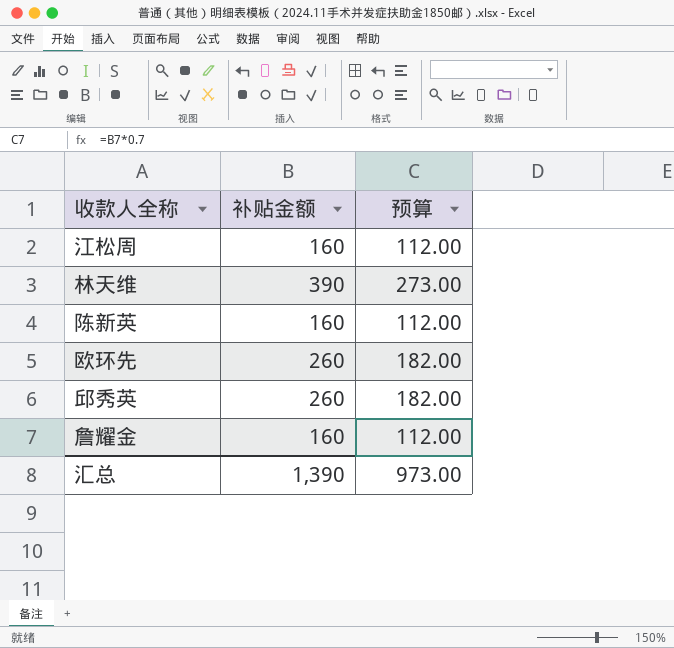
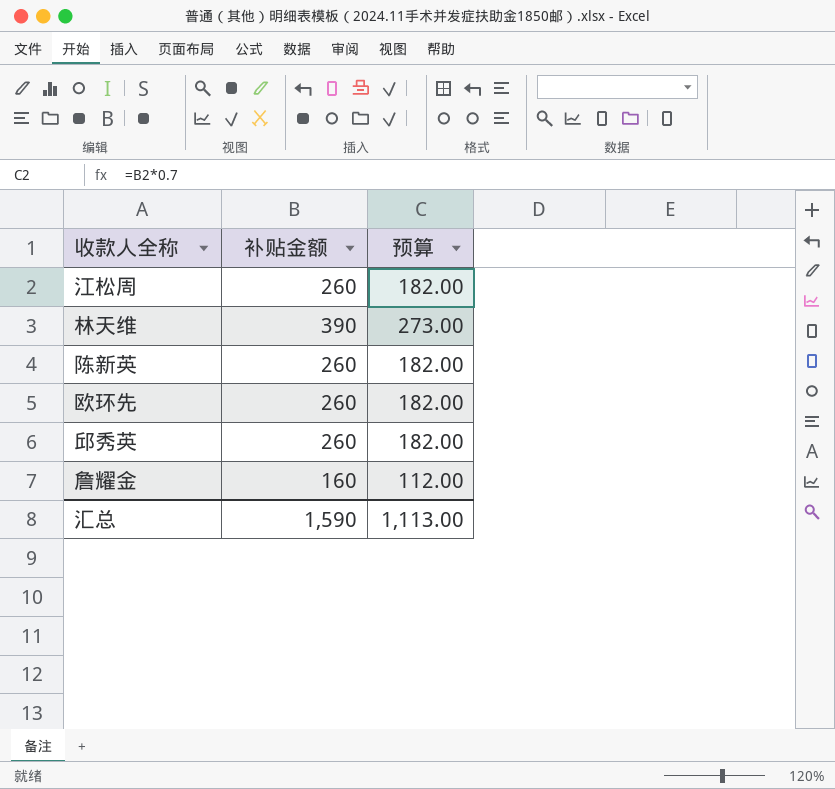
江松周 | 补贴金额: 160 -> 260
江松周 | 预算: 112.00 -> 182.00
陈新英 | 补贴金额: 160 -> 260
陈新英 | 预算: 112.00 -> 182.00
汇总 | 补贴金额: 1,390 -> 1,590
汇总 | 预算: 973.00 -> 1,113.00

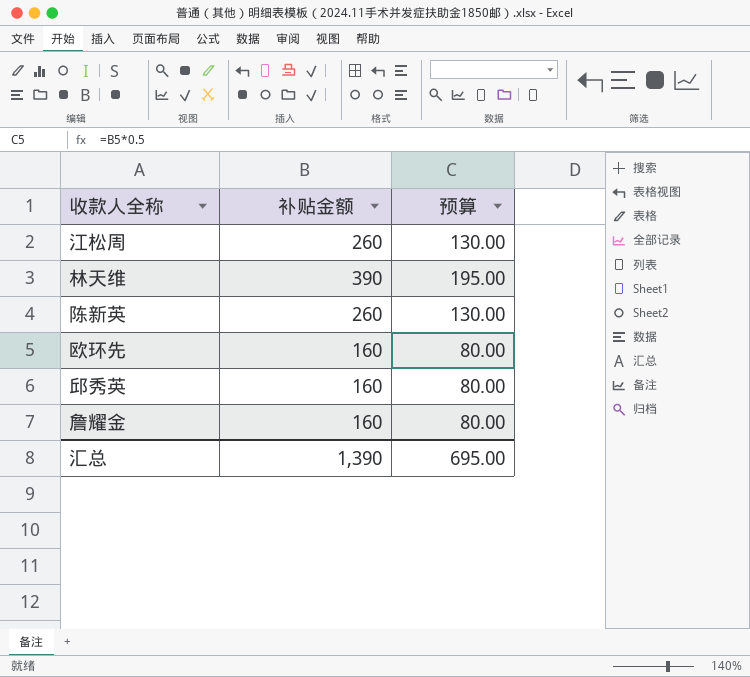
column 预算 | formula: [补贴金额] * 0.7 -> [补贴金额] * 0.5
欧环先 | 补贴金额: 260 -> 160
邱秀英 | 补贴金额: 260 -> 160
汇总 | 补贴金额: 1,590 -> 1,390
汇总 | 预算: 1,113.00 -> 695.00

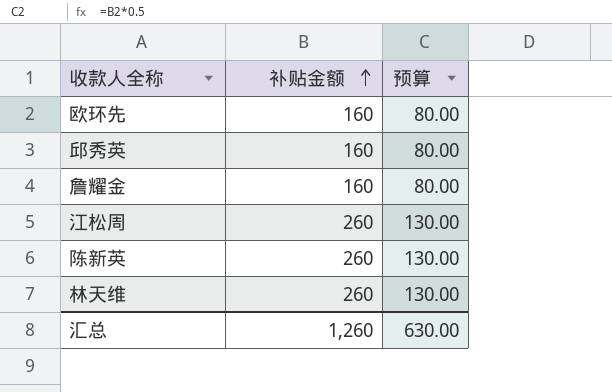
row order: none -> 补贴金额 ascending
林天维 | 补贴金额: 390 -> 260
林天维 | 预算: 195.00 -> 130.00
汇总 | 补贴金额: 1,390 -> 1,260
汇总 | 预算: 695.00 -> 630.00

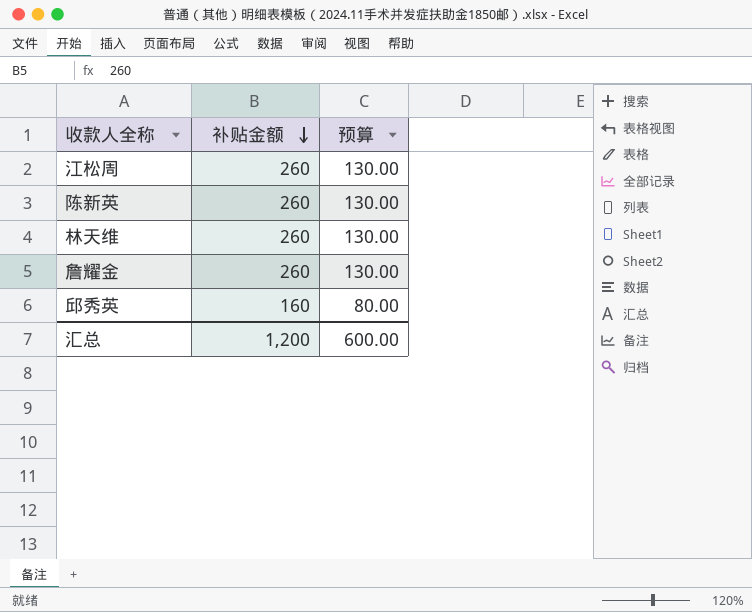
row order: 补贴金额 ascending -> 补贴金额 descending
row 欧环先: 160 | 80.00 -> none
詹耀金 | 补贴金额: 160 -> 260
詹耀金 | 预算: 80.00 -> 130.00
汇总 | 补贴金额: 1,260 -> 1,200
汇总 | 预算: 630.00 -> 600.00

